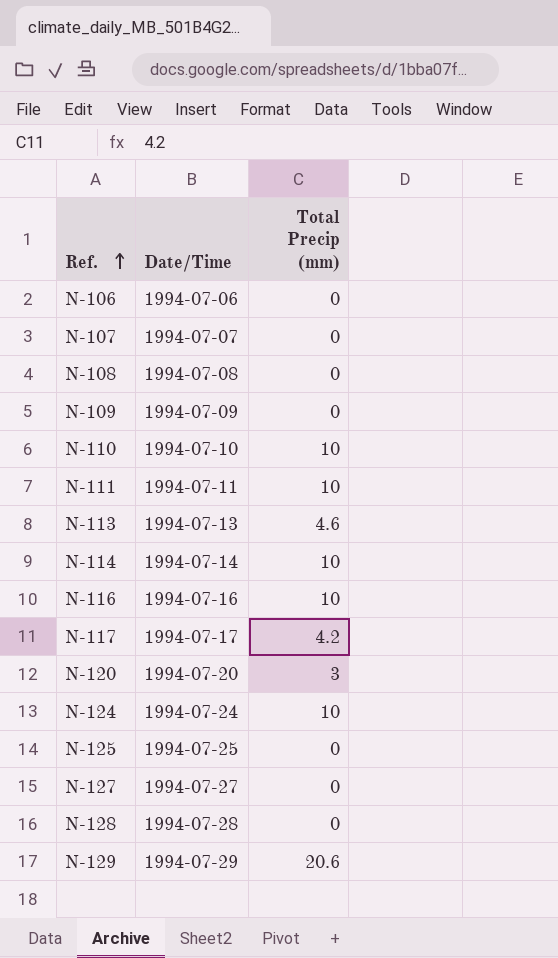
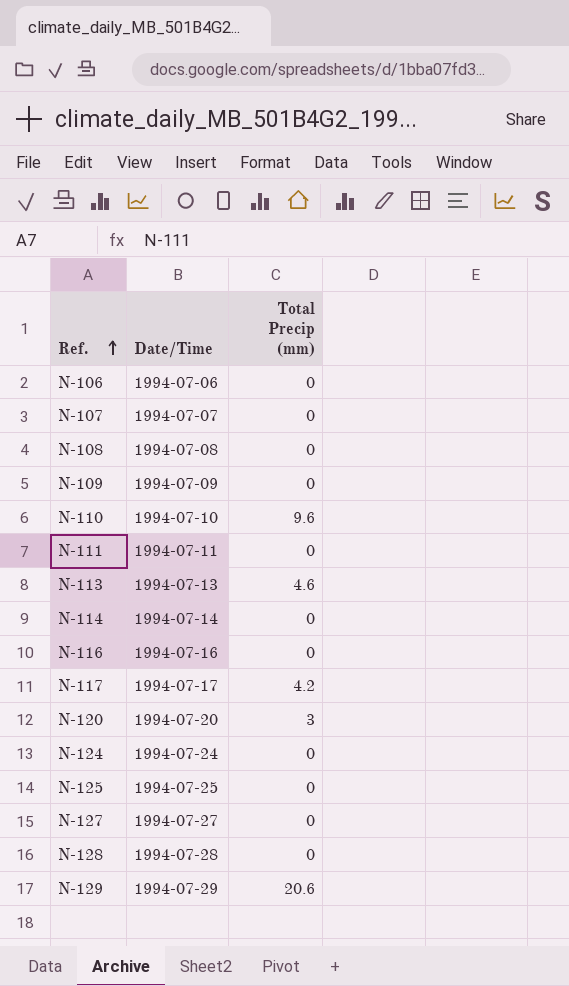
N-110 | Total Precip (mm): 10 -> 9.6
N-111 | Total Precip (mm): 10 -> 0
N-114 | Total Precip (mm): 10 -> 0
N-116 | Total Precip (mm): 10 -> 0
N-124 | Total Precip (mm): 10 -> 0

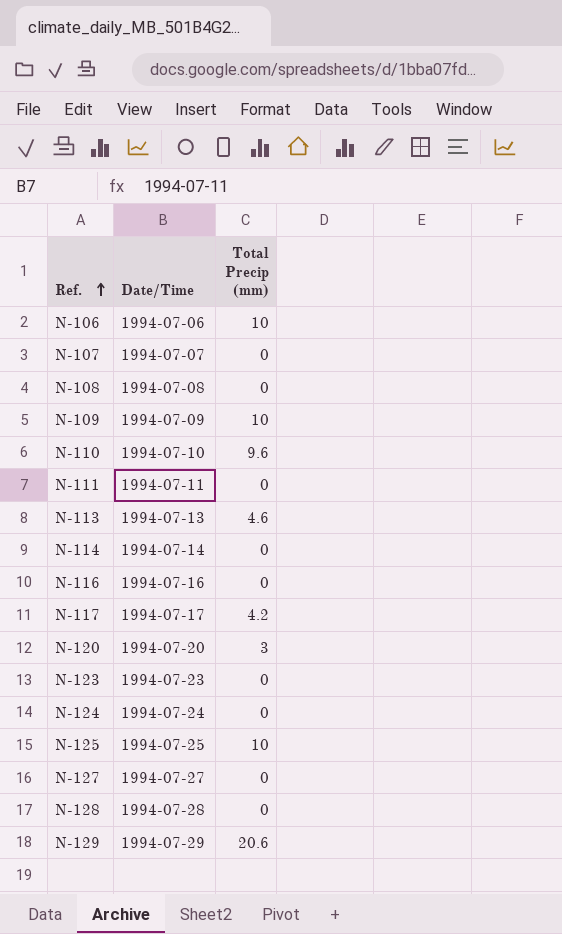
N-106 | Total Precip (mm): 0 -> 10
N-109 | Total Precip (mm): 0 -> 10
row N-123: none -> 1994-07-23 | 0
N-125 | Total Precip (mm): 0 -> 10

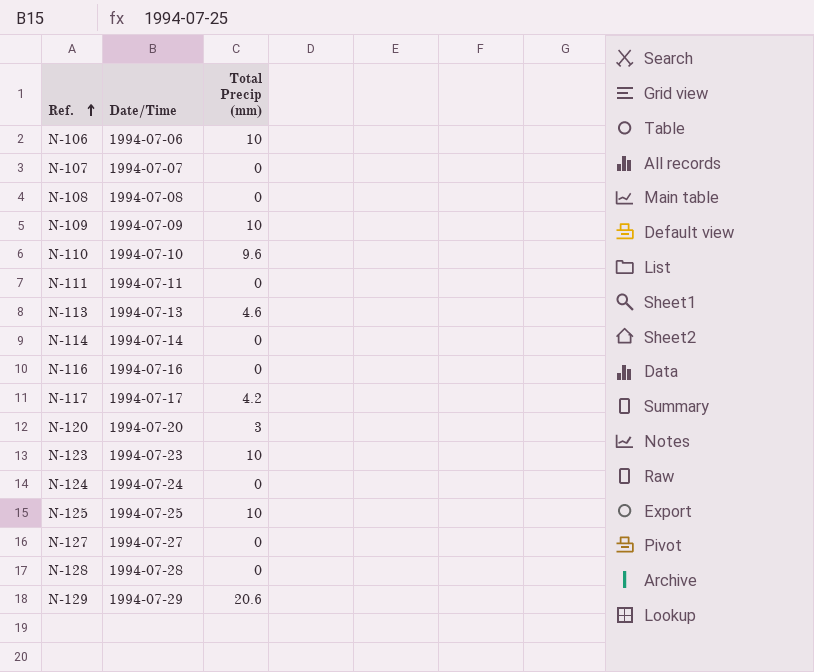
N-123 | Total Precip (mm): 0 -> 10

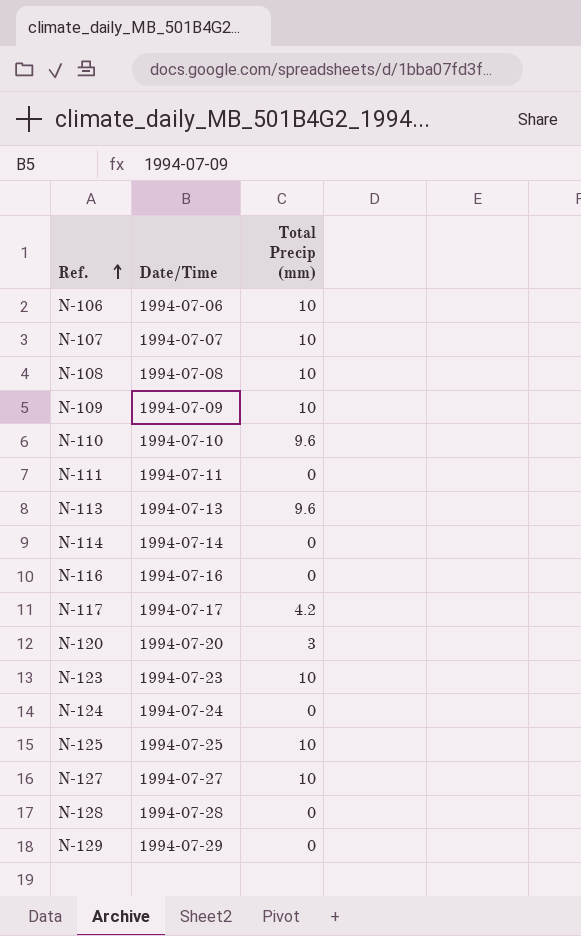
N-107 | Total Precip (mm): 0 -> 10
N-108 | Total Precip (mm): 0 -> 10
N-113 | Total Precip (mm): 4.6 -> 9.6
N-127 | Total Precip (mm): 0 -> 10
N-129 | Total Precip (mm): 20.6 -> 0

